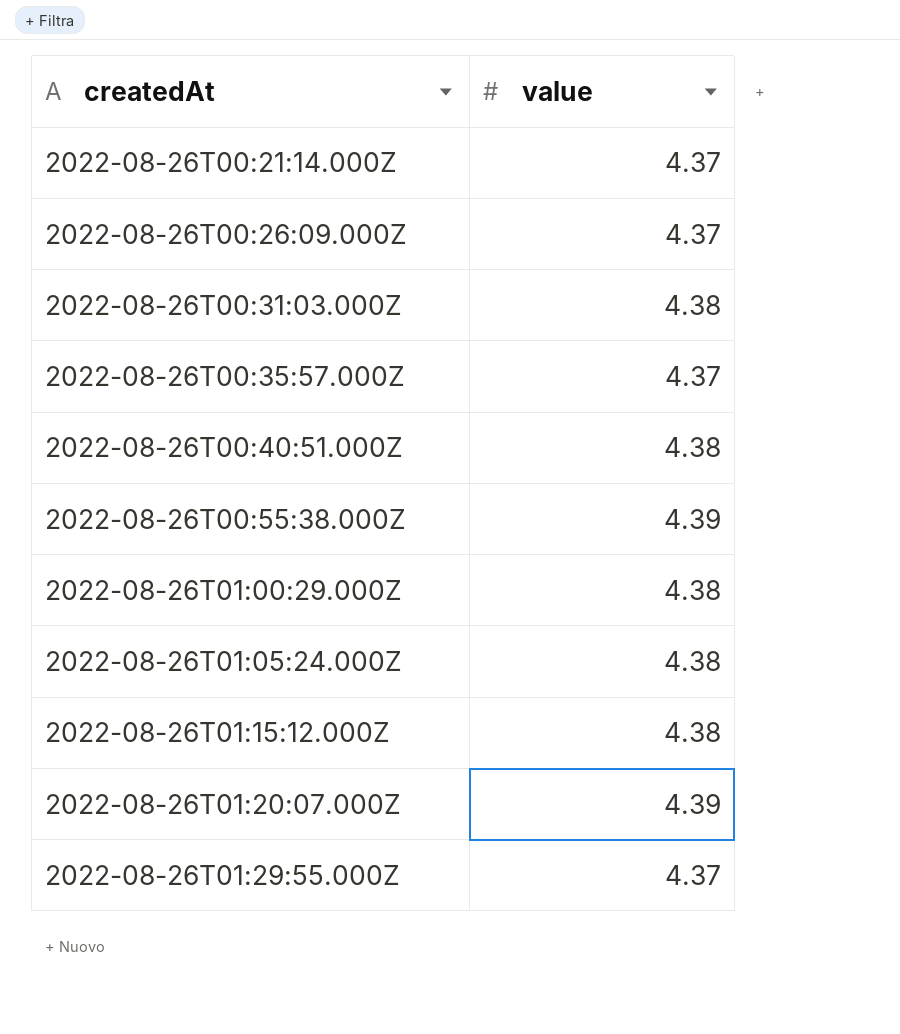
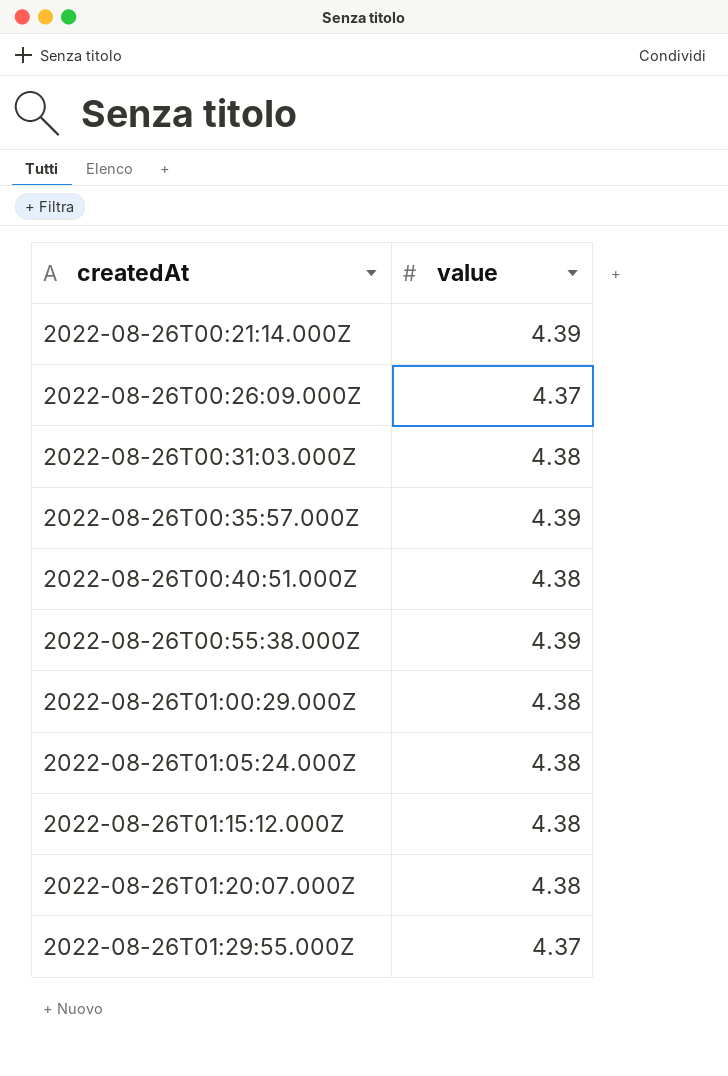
2022-08-26T00:21:14.000Z | value: 4.37 -> 4.39
2022-08-26T00:35:57.000Z | value: 4.37 -> 4.39
2022-08-26T01:20:07.000Z | value: 4.39 -> 4.38

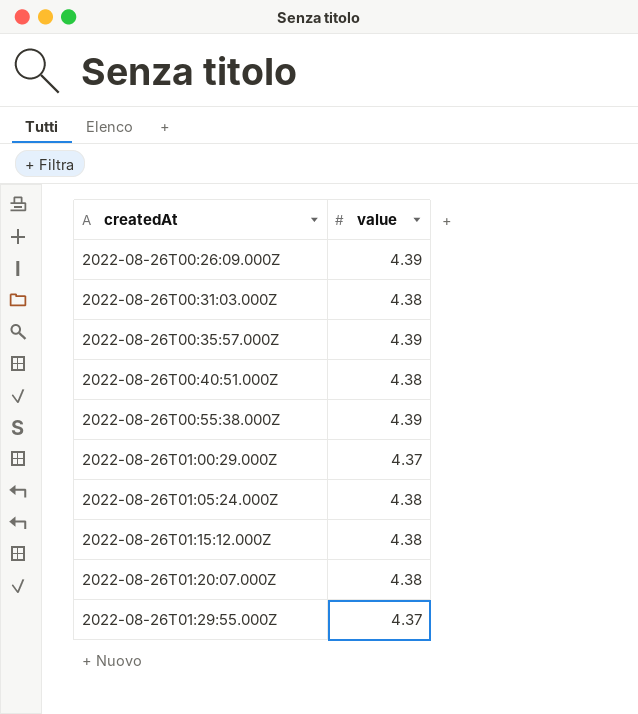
row 2022-08-26T00:21:14.000Z: 4.39 -> none
2022-08-26T00:26:09.000Z | value: 4.37 -> 4.39
2022-08-26T01:00:29.000Z | value: 4.38 -> 4.37

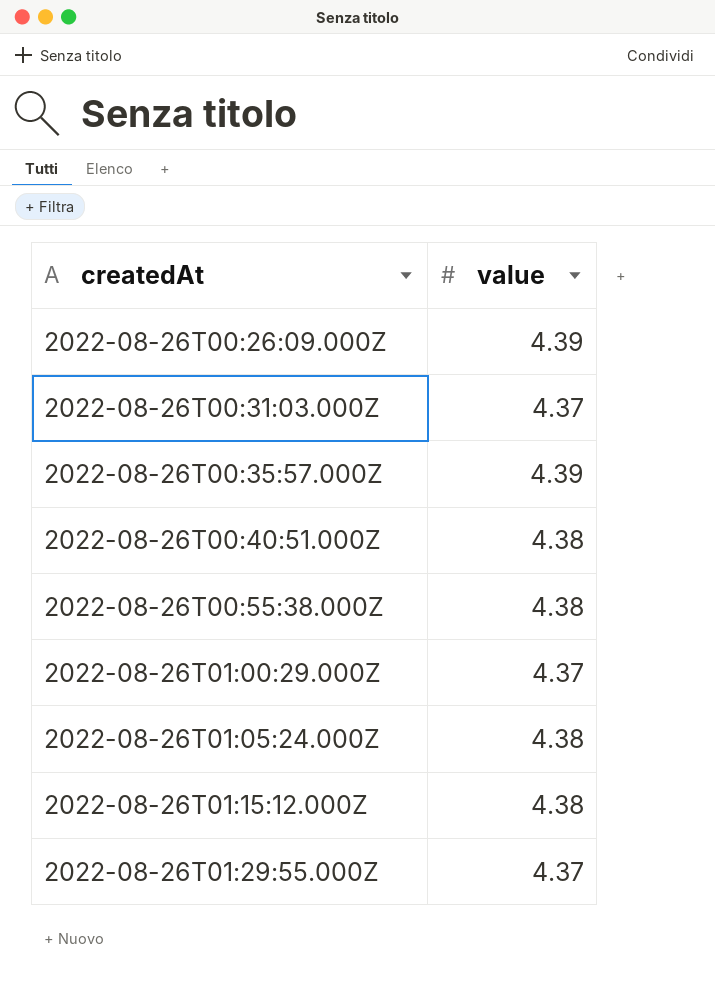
row 2022-08-26T01:20:07.000Z: 4.38 -> none
2022-08-26T00:31:03.000Z | value: 4.38 -> 4.37
2022-08-26T00:55:38.000Z | value: 4.39 -> 4.38

